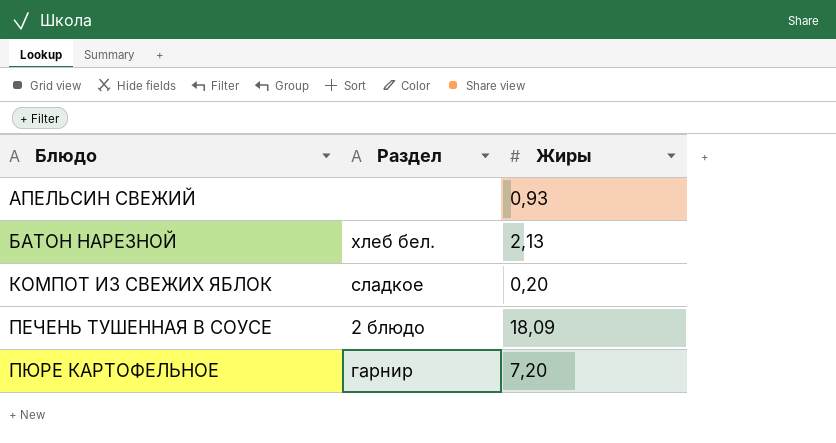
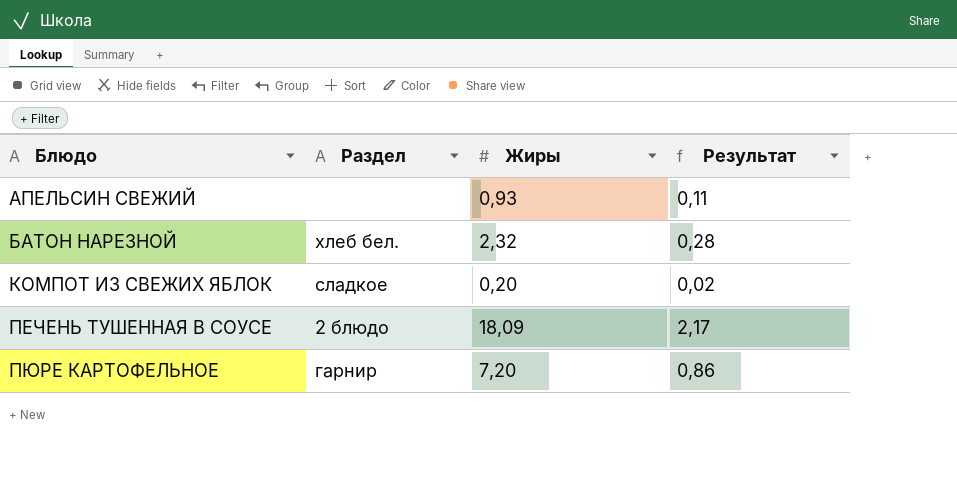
column Результат | formula: none -> [Жиры] * 0,12
БАТОН НАРЕЗНОЙ | Жиры: 2,13 -> 2,32

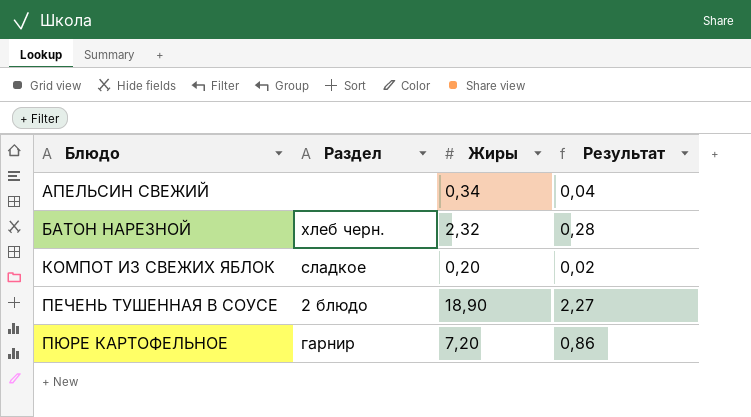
АПЕЛЬСИН СВЕЖИЙ | Жиры: 0,93 -> 0,34
АПЕЛЬСИН СВЕЖИЙ | Результат: 0,11 -> 0,04
БАТОН НАРЕЗНОЙ | Раздел: хлеб бел. -> хлеб черн.
ПЕЧЕНЬ ТУШЕННАЯ В СОУСЕ | Жиры: 18,09 -> 18,90
ПЕЧЕНЬ ТУШЕННАЯ В СОУСЕ | Результат: 2,17 -> 2,27

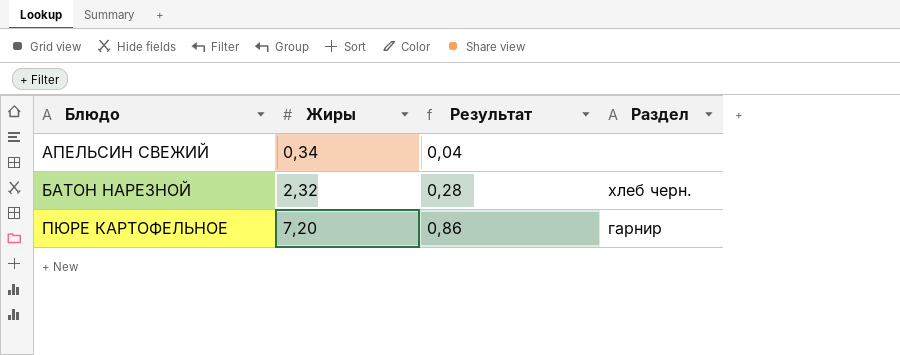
column Раздел | position: 2 -> 4
row КОМПОТ ИЗ СВЕЖИХ ЯБЛОК: сладкое | 0,20 | 0,02 -> none
row ПЕЧЕНЬ ТУШЕННАЯ В СОУСЕ: 2 блюдо | 18,90 | 2,27 -> none

